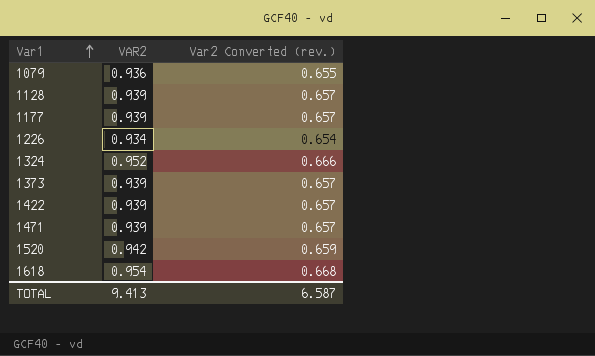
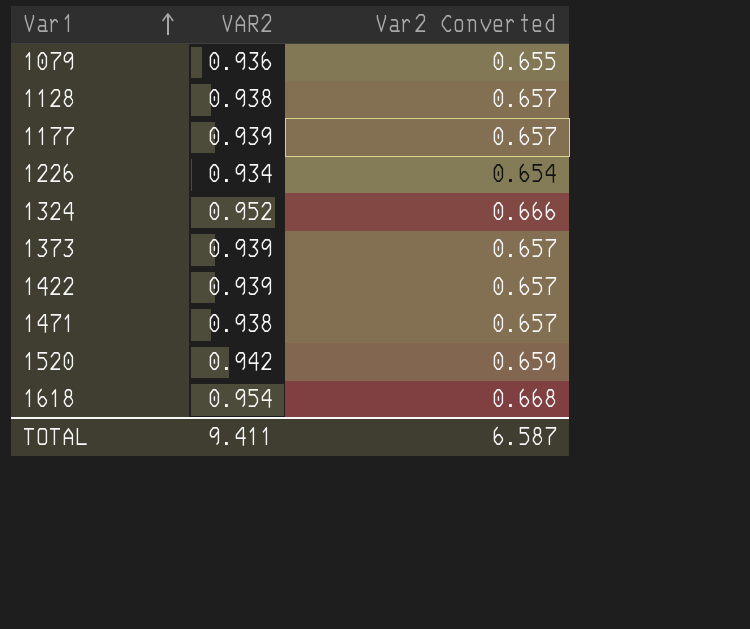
column name: Var2 Converted (rev.) -> Var2 Converted
1128 | VAR2: 0.939 -> 0.938
1471 | VAR2: 0.939 -> 0.938
TOTAL | VAR2: 9.413 -> 9.411

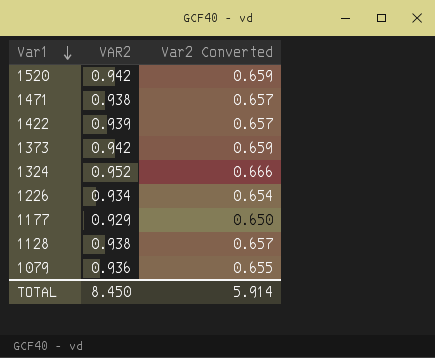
row order: Var1 ascending -> Var1 descending
row 1618: 0.954 | 0.668 -> none
1373 | VAR2: 0.939 -> 0.942
1373 | Var2 Converted: 0.657 -> 0.659
1177 | VAR2: 0.939 -> 0.929
1177 | Var2 Converted: 0.657 -> 0.650
TOTAL | VAR2: 9.411 -> 8.450
TOTAL | Var2 Converted: 6.587 -> 5.914

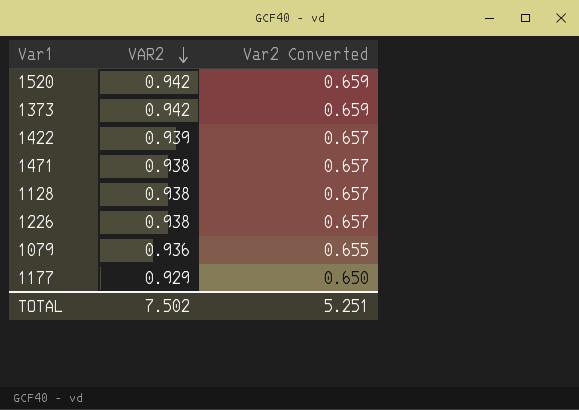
row order: Var1 descending -> VAR2 descending
row 1324: 0.952 | 0.666 -> none
1226 | VAR2: 0.934 -> 0.938
1226 | Var2 Converted: 0.654 -> 0.657
TOTAL | VAR2: 8.450 -> 7.502
TOTAL | Var2 Converted: 5.914 -> 5.251

